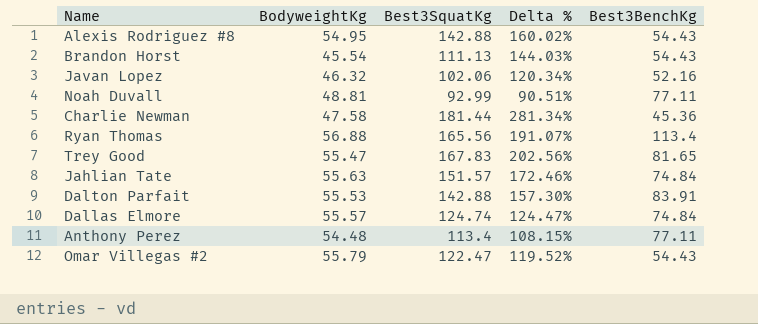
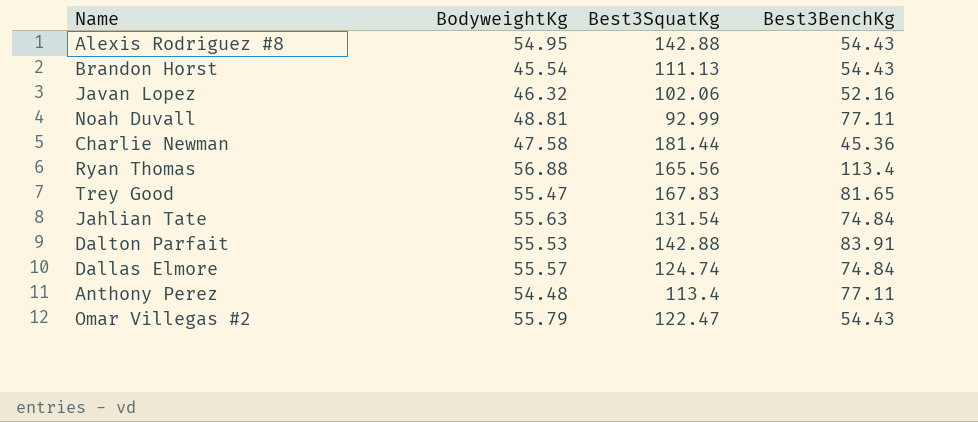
column Delta % | formula: ([Best3SquatKg] - [BodyweightKg]) / [BodyweightKg] -> none
Jahlian Tate | Best3SquatKg: 151.57 -> 131.54

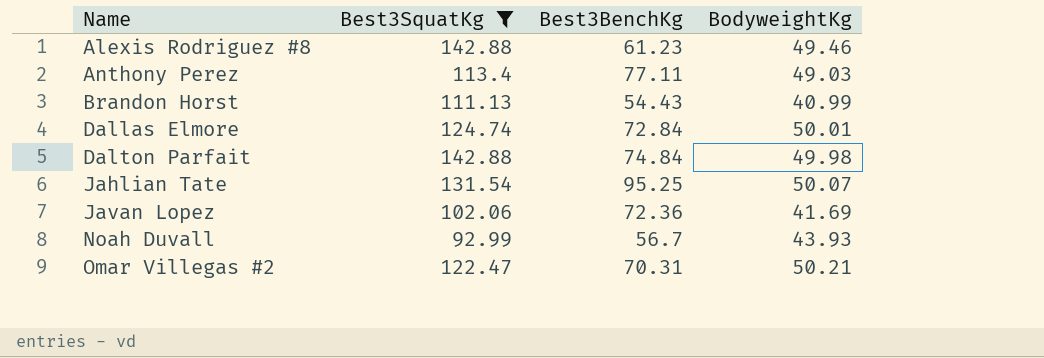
filter: none -> Best3SquatKg <= 142.88
row order: none -> Name ascending
column BodyweightKg | position: 2 -> 4
Alexis Rodriguez #8 | Best3BenchKg: 54.43 -> 61.23
Alexis Rodriguez #8 | BodyweightKg: 54.95 -> 49.46
Anthony Perez | BodyweightKg: 54.48 -> 49.03
Brandon Horst | BodyweightKg: 45.54 -> 40.99
Dallas Elmore | Best3BenchKg: 74.84 -> 72.84
Dallas Elmore | BodyweightKg: 55.57 -> 50.01
Dalton Parfait | Best3BenchKg: 83.91 -> 74.84
Dalton Parfait | BodyweightKg: 55.53 -> 49.98
Jahlian Tate | Best3BenchKg: 74.84 -> 95.25
Jahlian Tate | BodyweightKg: 55.63 -> 50.07
Javan Lopez | Best3BenchKg: 52.16 -> 72.36
Javan Lopez | BodyweightKg: 46.32 -> 41.69
Noah Duvall | Best3BenchKg: 77.11 -> 56.7
Noah Duvall | BodyweightKg: 48.81 -> 43.93
Omar Villegas #2 | Best3BenchKg: 54.43 -> 70.31
Omar Villegas #2 | BodyweightKg: 55.79 -> 50.21

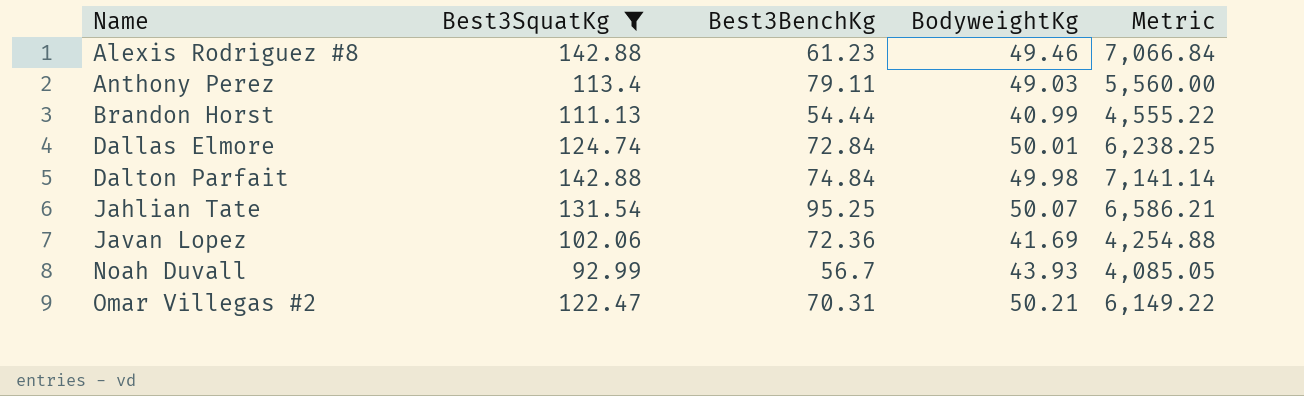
column Metric | formula: none -> [Best3SquatKg] * [BodyweightKg]
Anthony Perez | Best3BenchKg: 77.11 -> 79.11
Brandon Horst | Best3BenchKg: 54.43 -> 54.44

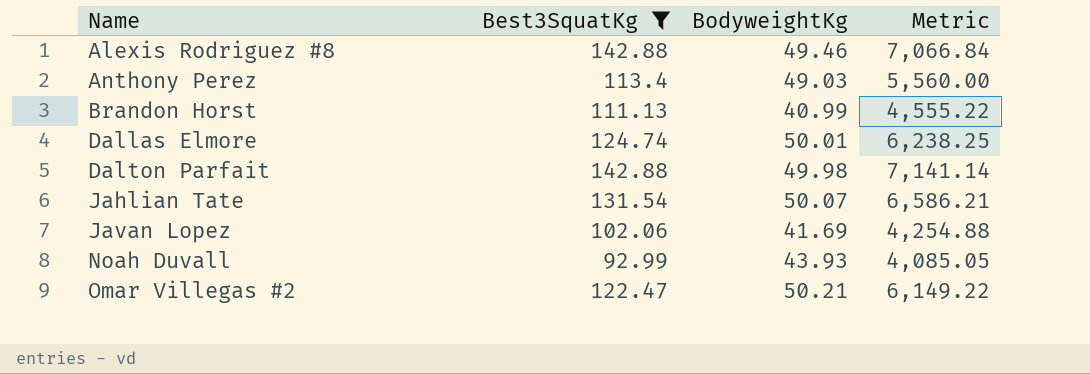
column Best3BenchKg | position: 3 -> none

